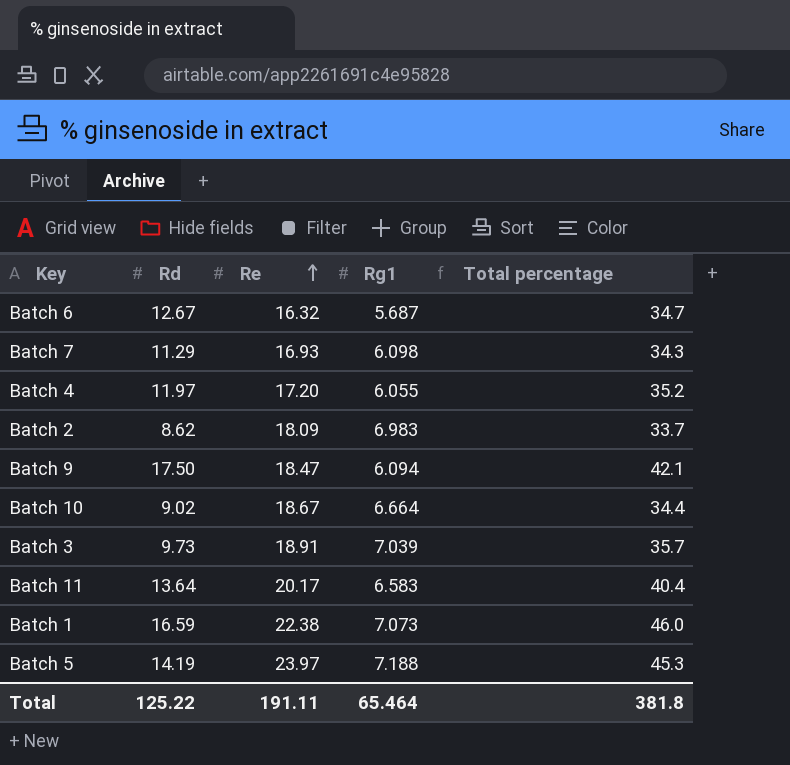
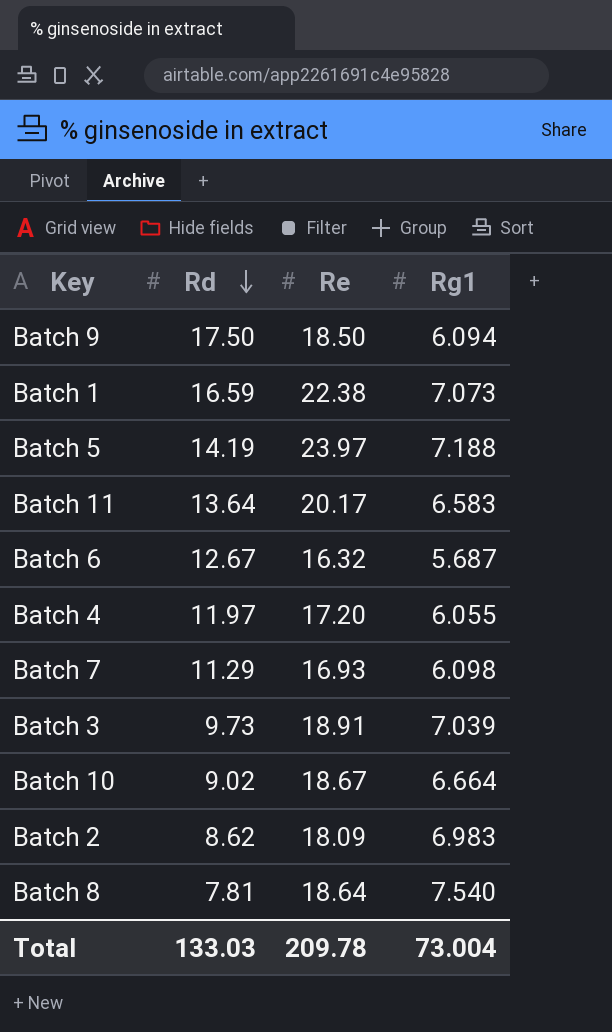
row order: Re ascending -> Rd descending
column Total percentage | formula: [Rd] + [Re] + [Rg1] -> none
Batch 9 | Re: 18.47 -> 18.50
row Batch 8: none -> 7.81 | 18.64 | 7.540
Total | Rd: 125.22 -> 133.03
Total | Re: 191.11 -> 209.78
Total | Rg1: 65.464 -> 73.004

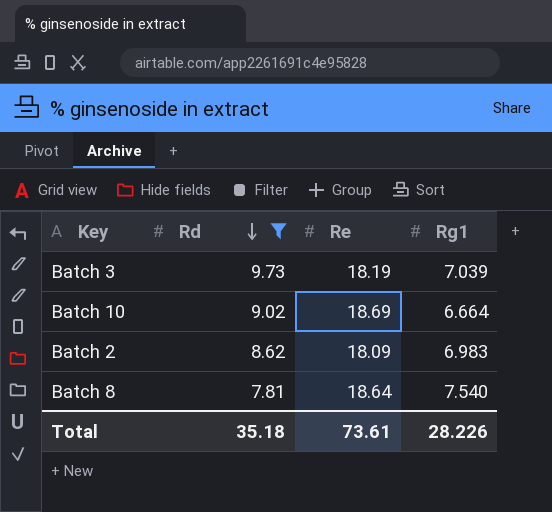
filter: none -> Rd <= 9.73
Batch 3 | Re: 18.91 -> 18.19
Batch 10 | Re: 18.67 -> 18.69
Total | Rd: 133.03 -> 35.18
Total | Re: 209.78 -> 73.61
Total | Rg1: 73.004 -> 28.226

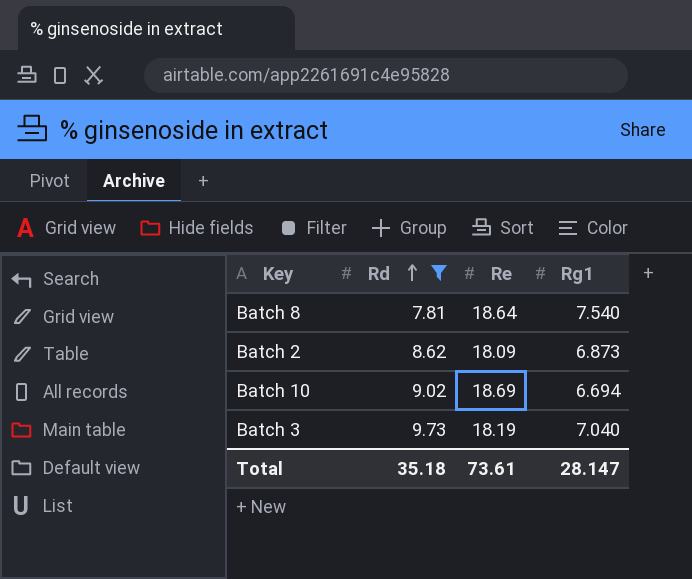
row order: Rd descending -> Rd ascending
Batch 2 | Rg1: 6.983 -> 6.873
Batch 10 | Rg1: 6.664 -> 6.694
Batch 3 | Rg1: 7.039 -> 7.040
Total | Rg1: 28.226 -> 28.147

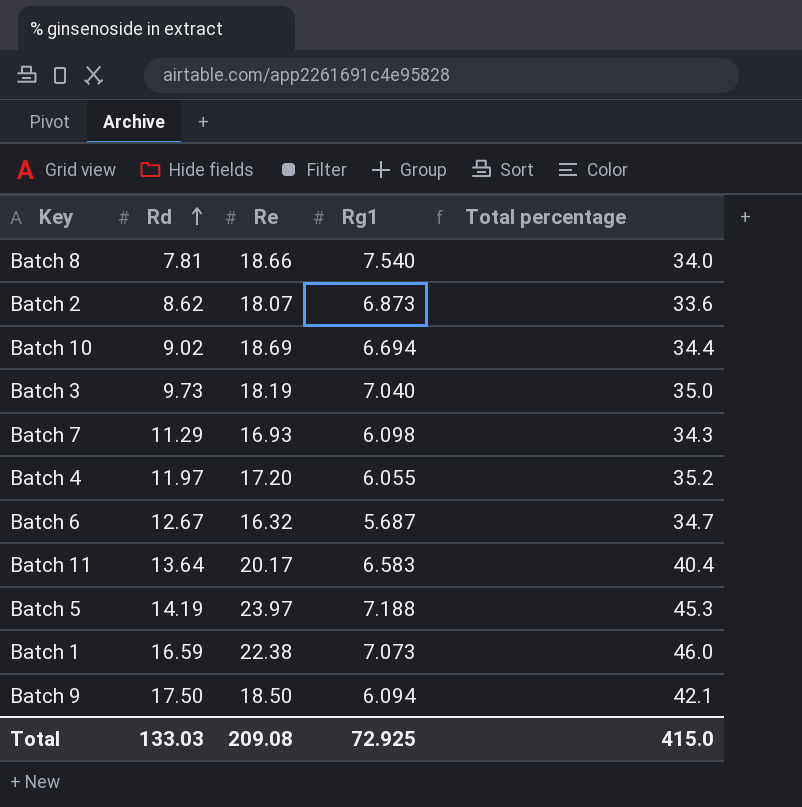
filter: Rd <= 9.73 -> none
column Total percentage | formula: none -> [Rd] + [Re] + [Rg1]
Batch 8 | Re: 18.64 -> 18.66
Batch 2 | Re: 18.09 -> 18.07
Total | Rd: 35.18 -> 133.03
Total | Re: 73.61 -> 209.08
Total | Rg1: 28.147 -> 72.925

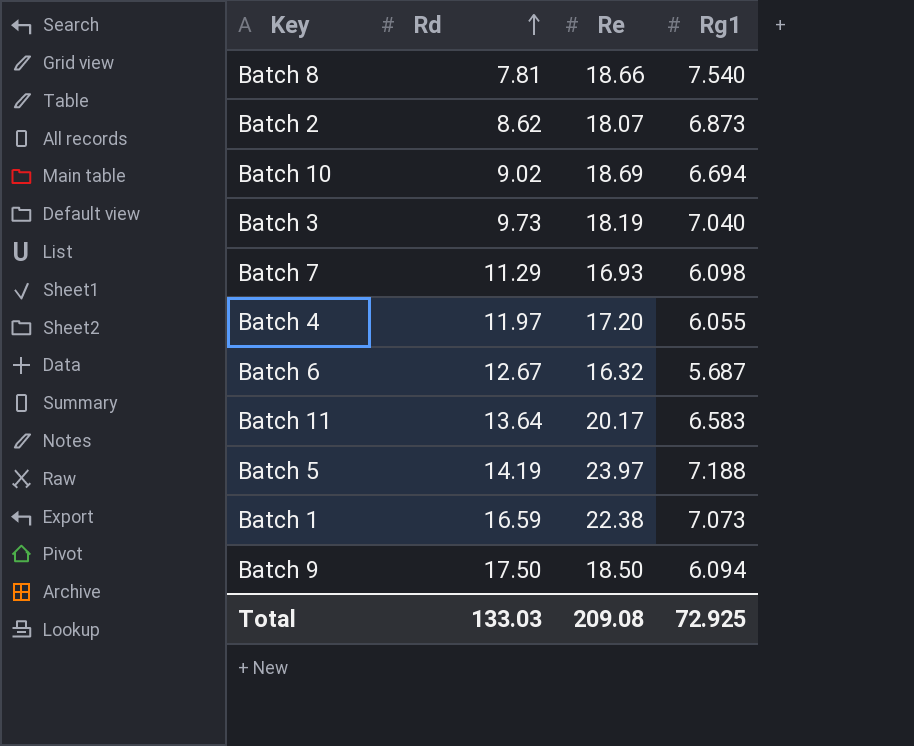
column Total percentage | formula: [Rd] + [Re] + [Rg1] -> none

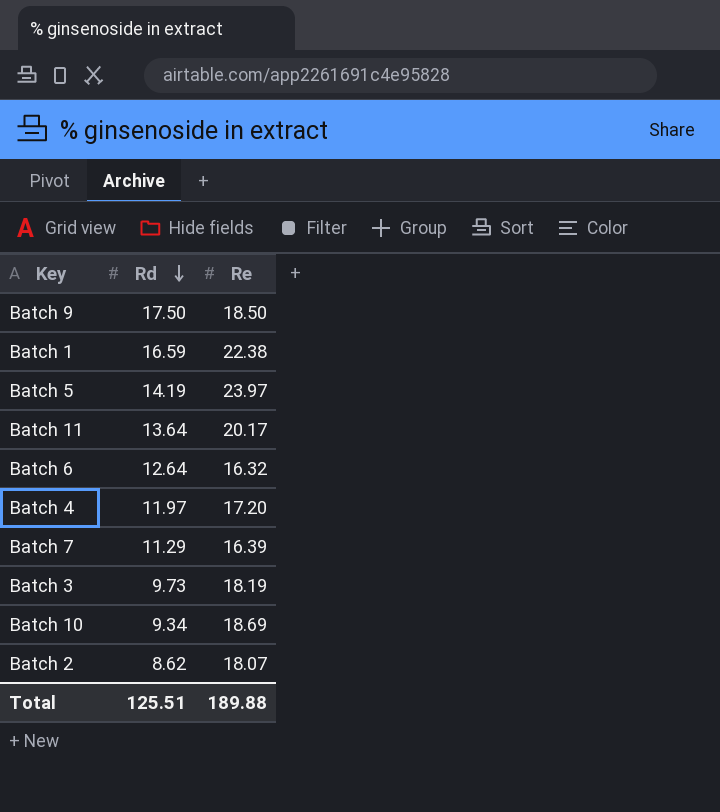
row order: Rd ascending -> Rd descending
column Rg1 | position: 4 -> none
row Batch 8: 7.81 | 18.66 | 7.540 -> none
Batch 6 | Rd: 12.67 -> 12.64
Batch 7 | Re: 16.93 -> 16.39
Batch 10 | Rd: 9.02 -> 9.34
Total | Rd: 133.03 -> 125.51
Total | Re: 209.08 -> 189.88

